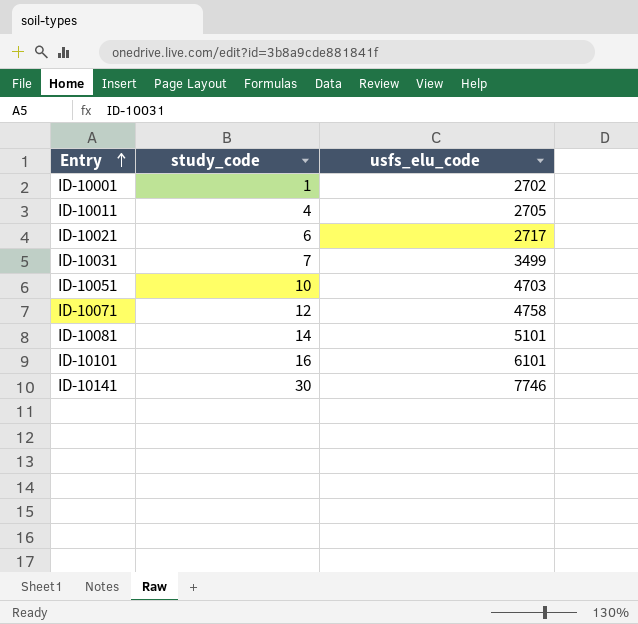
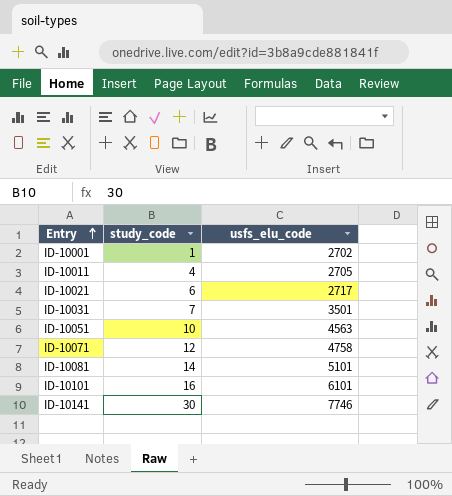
ID-10031 | usfs_elu_code: 3499 -> 3501
ID-10051 | usfs_elu_code: 4703 -> 4563

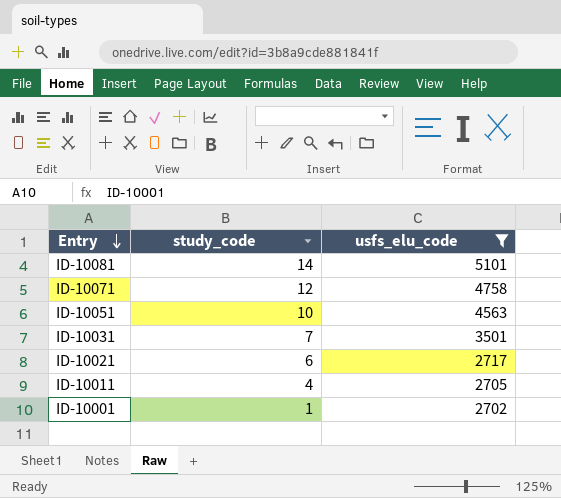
filter: none -> usfs_elu_code <= 5101
row order: Entry ascending -> Entry descending

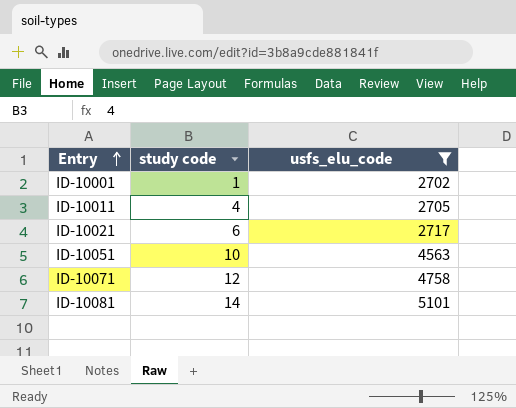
row order: Entry descending -> Entry ascending
column name: study_code -> study code
row ID-10031: 7 | 3501 -> none

